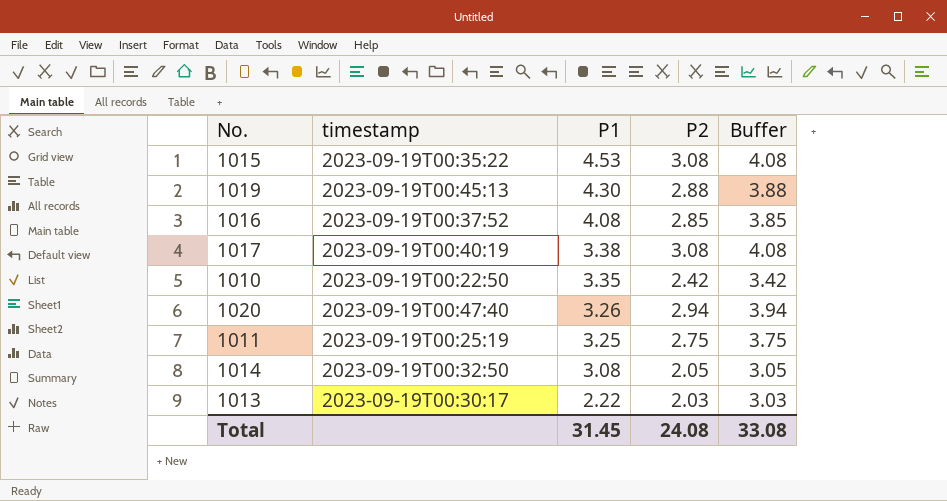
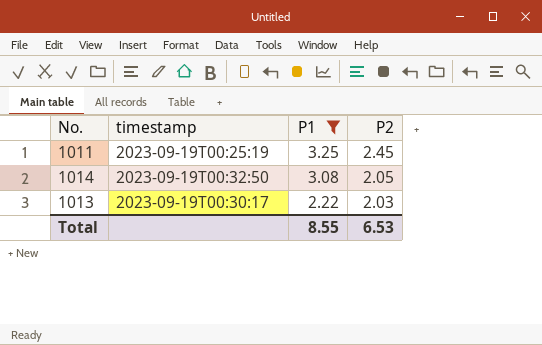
filter: none -> P1 <= 3.25
column Buffer | formula: [P2] + 1 -> none
1011 | P2: 2.75 -> 2.45
Total | P1: 31.45 -> 8.55
Total | P2: 24.08 -> 6.53

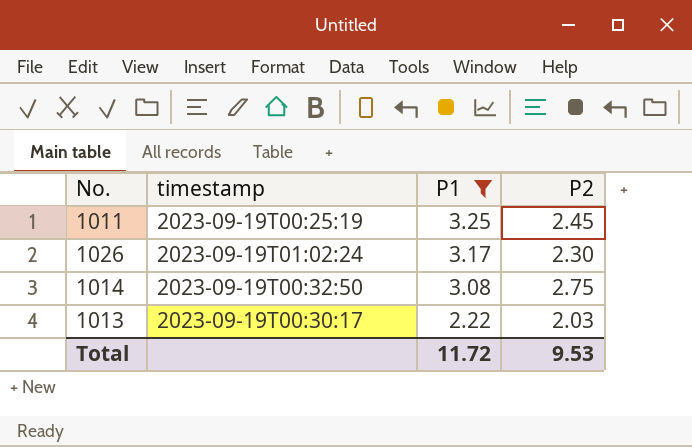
row 1026: none -> 2023-09-19T01:02:24 | 3.17 | 2.30
1014 | P2: 2.05 -> 2.75
Total | P1: 8.55 -> 11.72
Total | P2: 6.53 -> 9.53

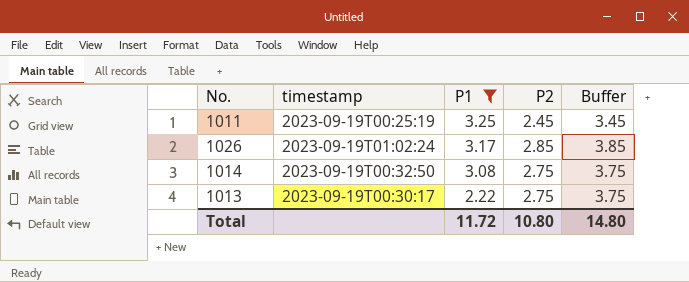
column Buffer | formula: none -> [P2] + 1
1026 | P2: 2.30 -> 2.85
1013 | P2: 2.03 -> 2.75
Total | P2: 9.53 -> 10.80

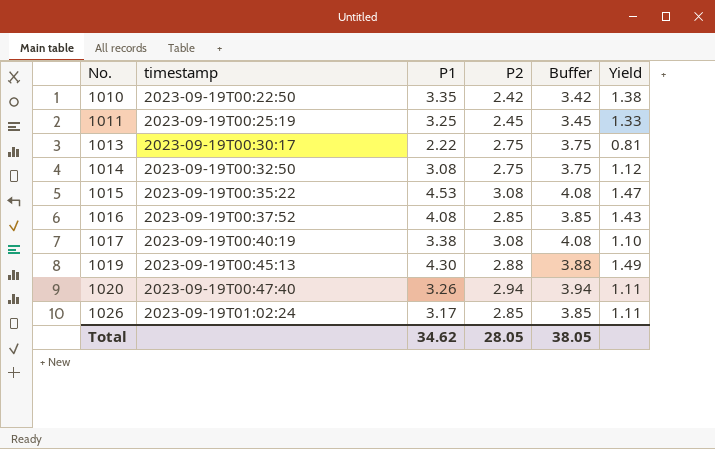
filter: P1 <= 3.25 -> none
row order: P1 descending -> No. ascending
column Yield | formula: none -> [P1] / [P2]
Total | P1: 11.72 -> 34.62
Total | P2: 10.80 -> 28.05
Total | Buffer: 14.80 -> 38.05

